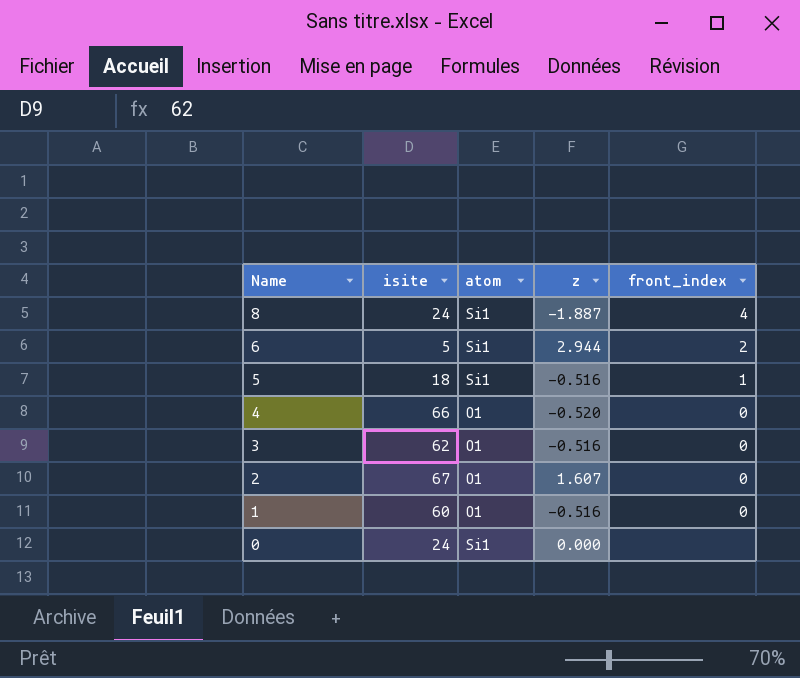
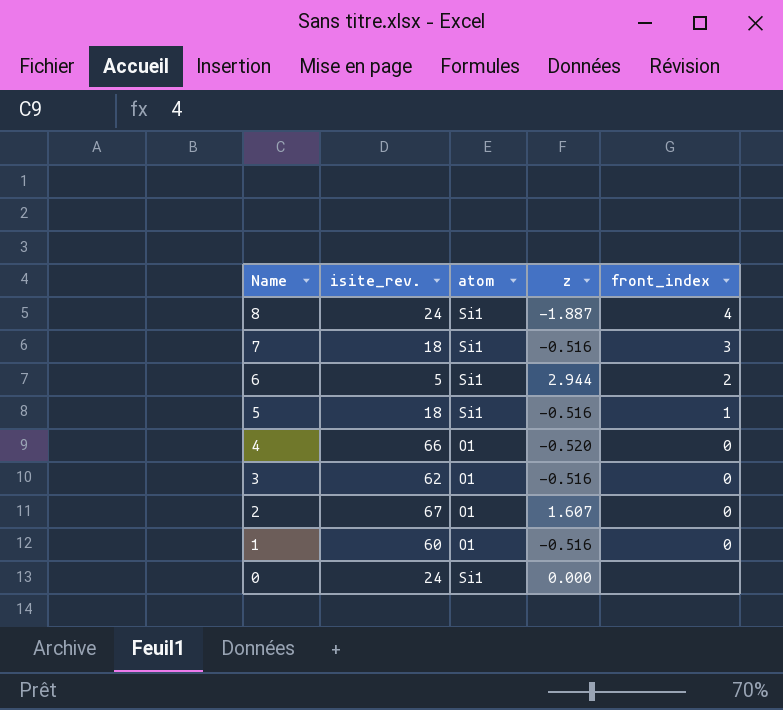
column name: isite -> isite_rev.
row 7: none -> 18 | Si1 | -0.516 | 3

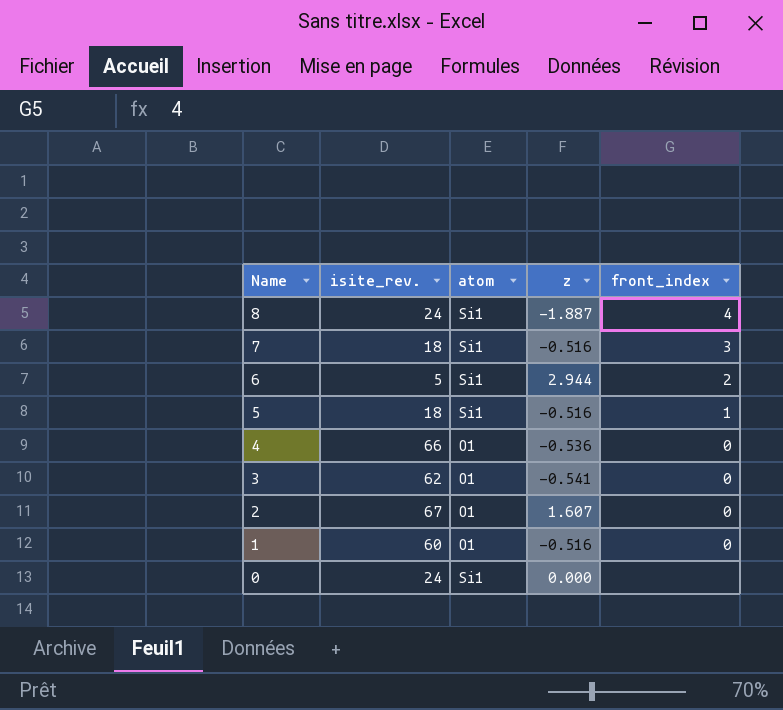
4 | z: -0.520 -> -0.536
3 | z: -0.516 -> -0.541

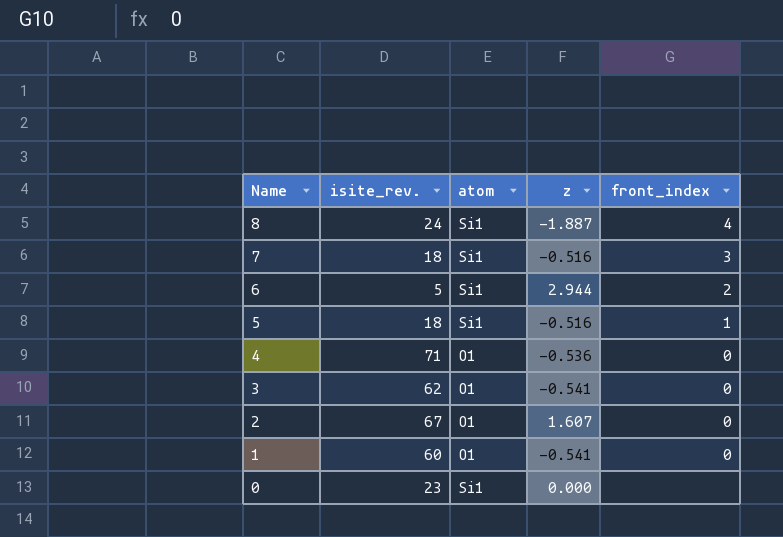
4 | isite_rev.: 66 -> 71
1 | z: -0.516 -> -0.541
0 | isite_rev.: 24 -> 23

